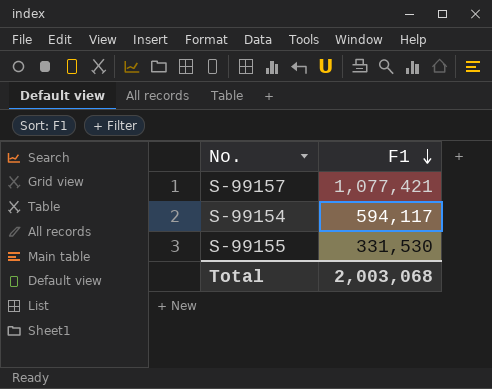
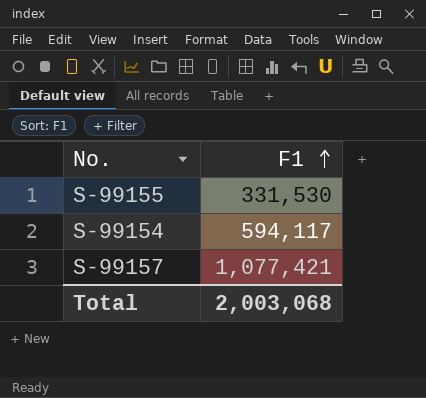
row order: F1 descending -> F1 ascending

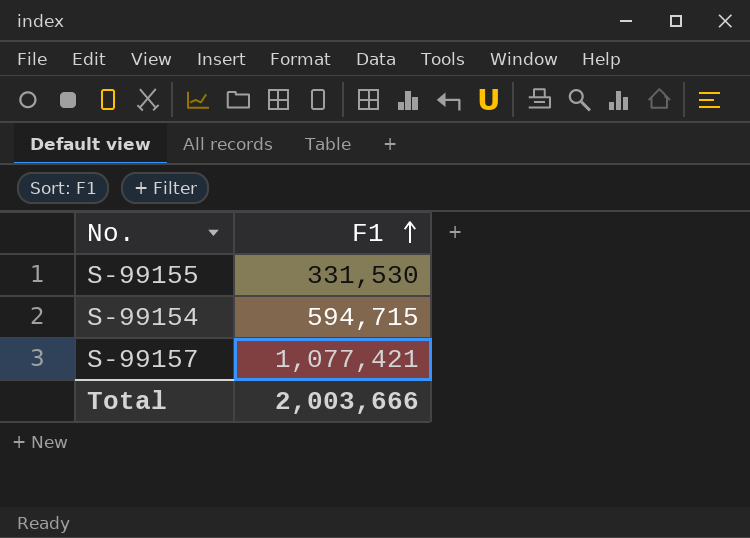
S-99154 | F1: 594,117 -> 594,715
Total | F1: 2,003,068 -> 2,003,666

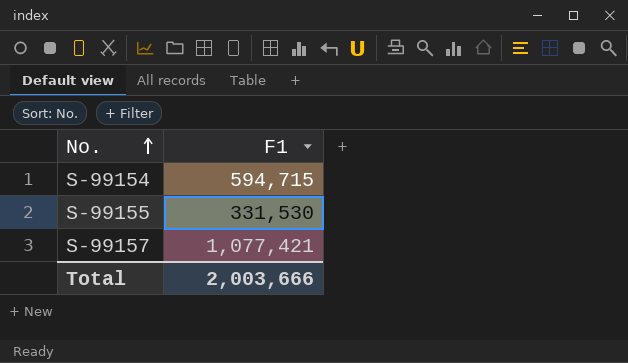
row order: F1 ascending -> No. ascending

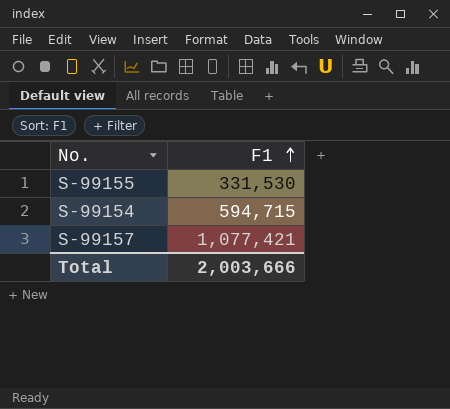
row order: No. ascending -> F1 ascending

